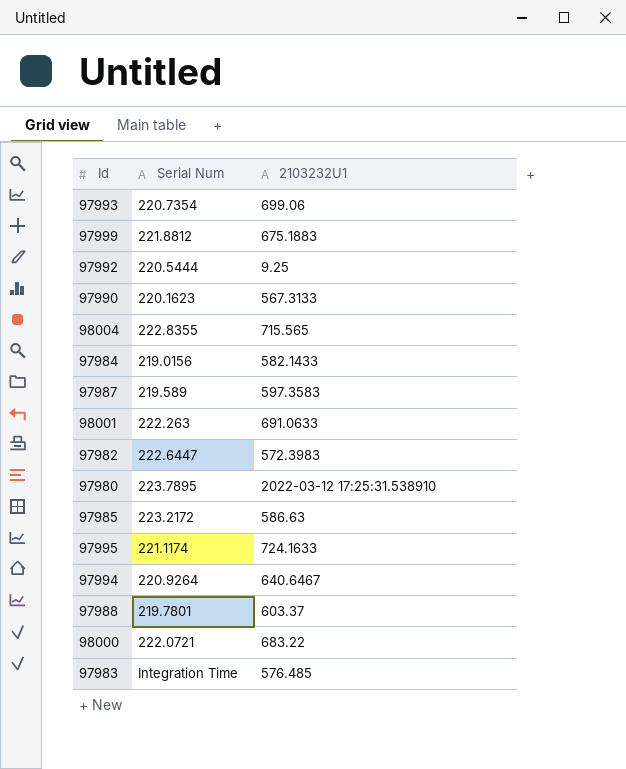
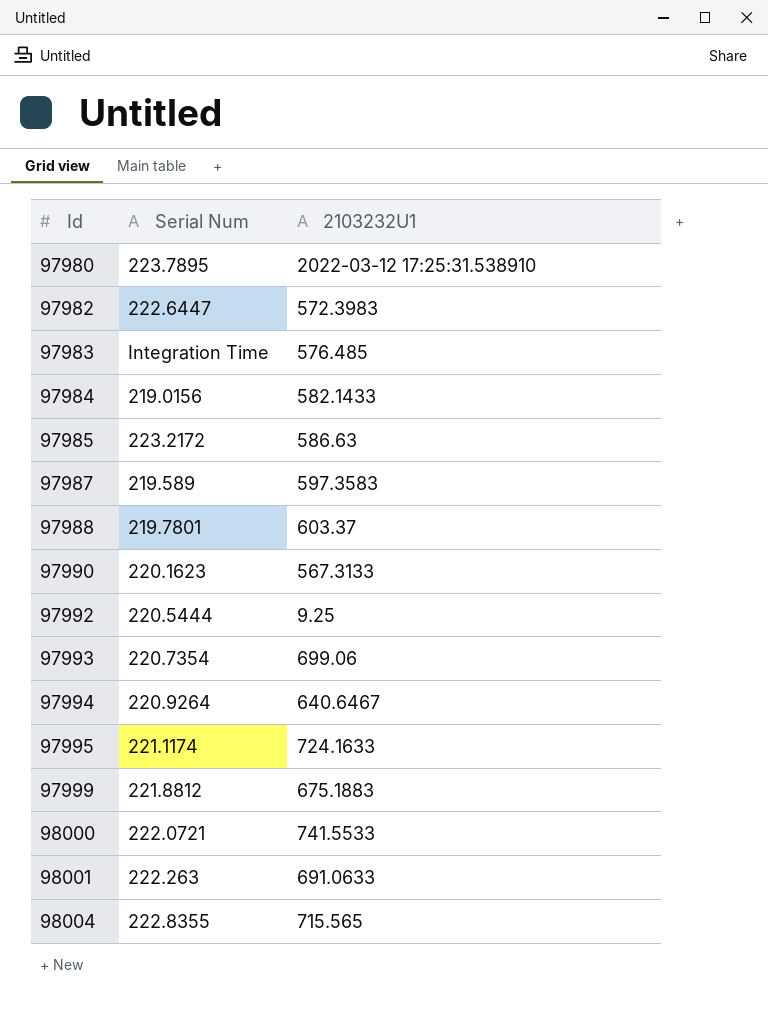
row order: none -> Id ascending
98000 | 2103232U1: 683.22 -> 741.5533

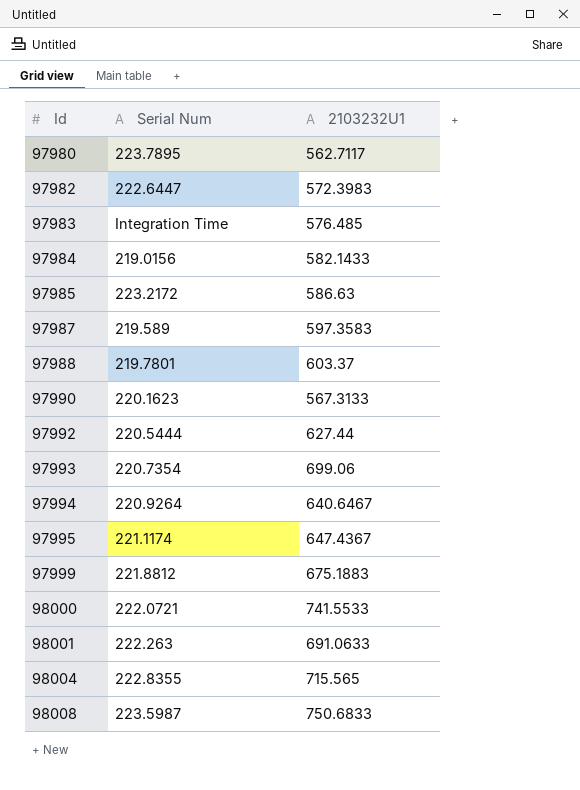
97980 | 2103232U1: 2022-03-12 17:25:31.538910 -> 562.7117
97992 | 2103232U1: 9.25 -> 627.44
97995 | 2103232U1: 724.1633 -> 647.4367
row 98008: none -> 223.5987 | 750.6833

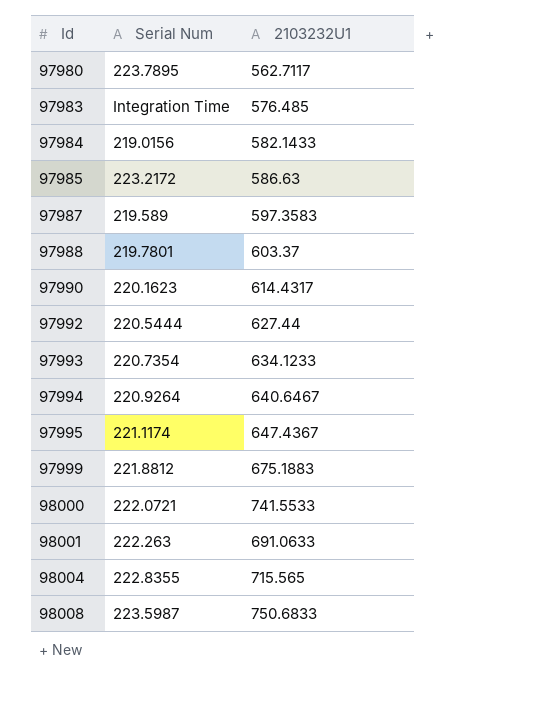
row 97982: 222.6447 | 572.3983 -> none
97990 | 2103232U1: 567.3133 -> 614.4317
97993 | 2103232U1: 699.06 -> 634.1233

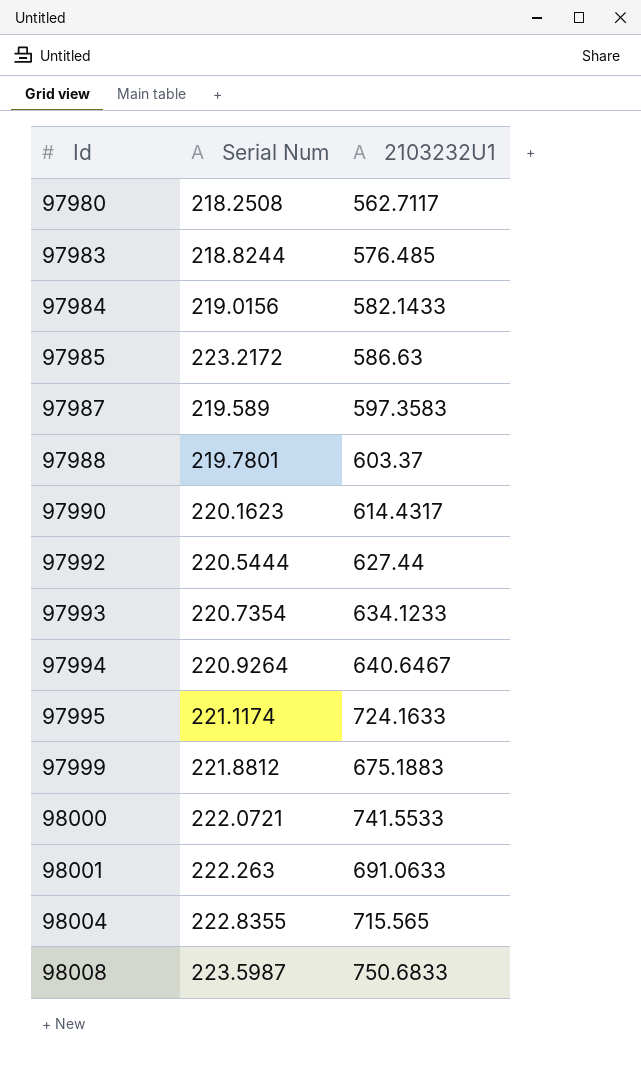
97980 | Serial Num: 223.7895 -> 218.2508
97983 | Serial Num: Integration Time -> 218.8244
97995 | 2103232U1: 647.4367 -> 724.1633

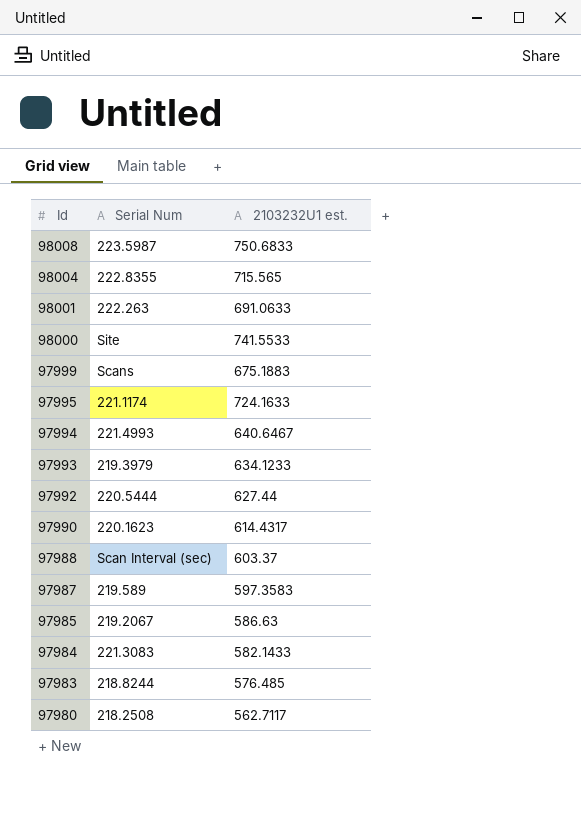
row order: Id ascending -> Id descending
column name: 2103232U1 -> 2103232U1 est.
98000 | Serial Num: 222.0721 -> Site
97999 | Serial Num: 221.8812 -> Scans
97994 | Serial Num: 220.9264 -> 221.4993
97993 | Serial Num: 220.7354 -> 219.3979
97988 | Serial Num: 219.7801 -> Scan Interval (sec)
97985 | Serial Num: 223.2172 -> 219.2067
97984 | Serial Num: 219.0156 -> 221.3083

